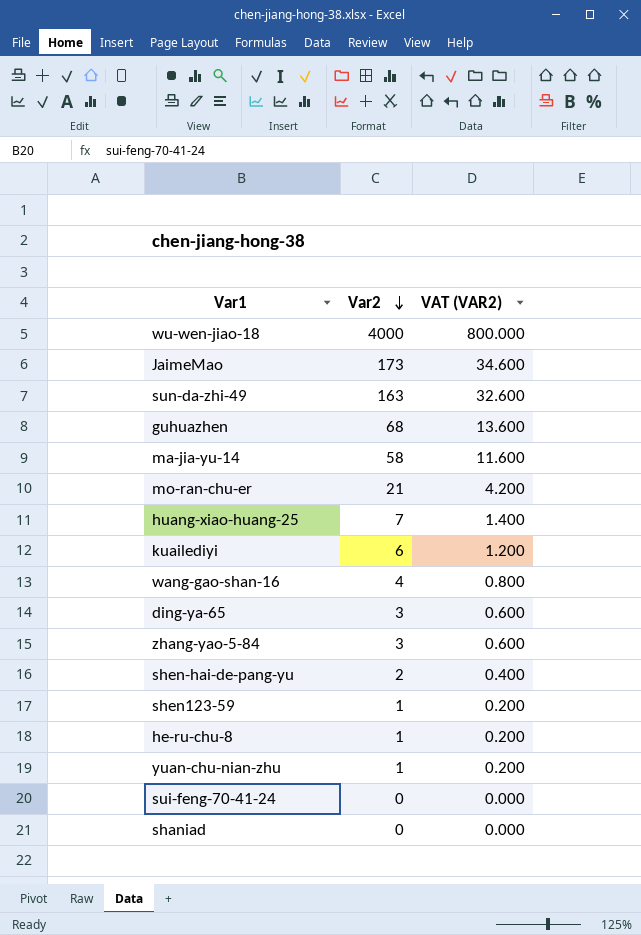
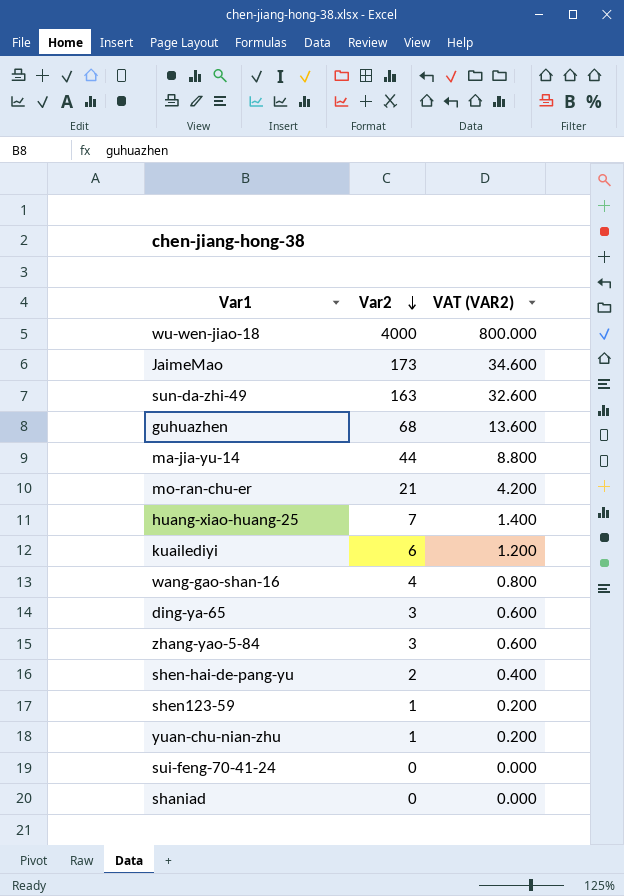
row he-ru-chu-8: 1 | 0.200 -> none
ma-jia-yu-14 | Var2: 58 -> 44
ma-jia-yu-14 | VAT (VAR2): 11.600 -> 8.800

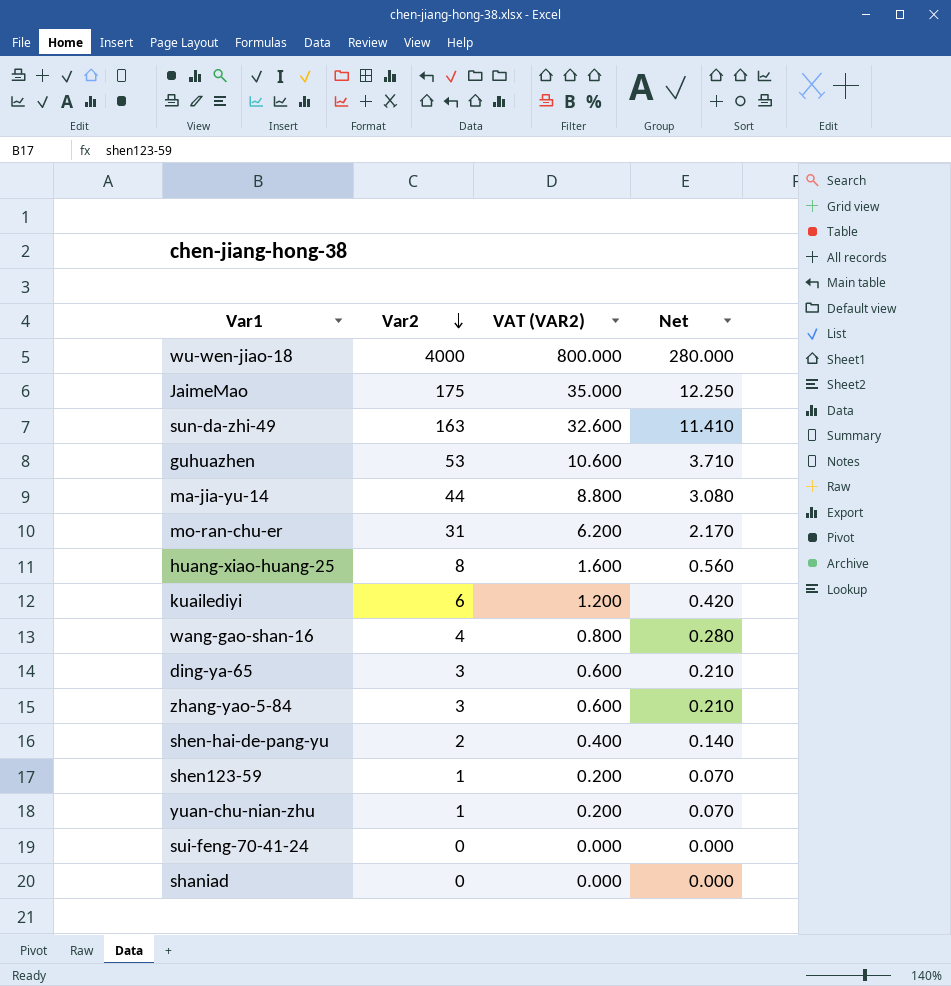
column Net | formula: none -> [Var2] * 0.07
JaimeMao | Var2: 173 -> 175
JaimeMao | VAT (VAR2): 34.600 -> 35.000
guhuazhen | Var2: 68 -> 53
guhuazhen | VAT (VAR2): 13.600 -> 10.600
mo-ran-chu-er | Var2: 21 -> 31
mo-ran-chu-er | VAT (VAR2): 4.200 -> 6.200
huang-xiao-huang-25 | Var2: 7 -> 8
huang-xiao-huang-25 | VAT (VAR2): 1.400 -> 1.600

